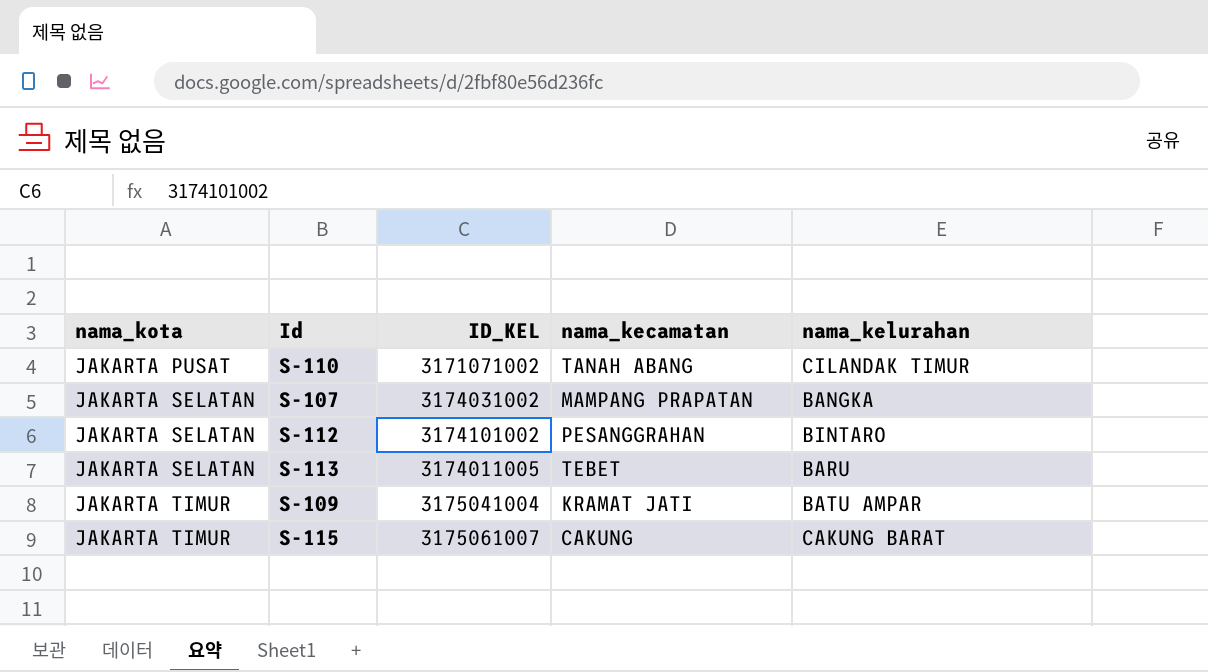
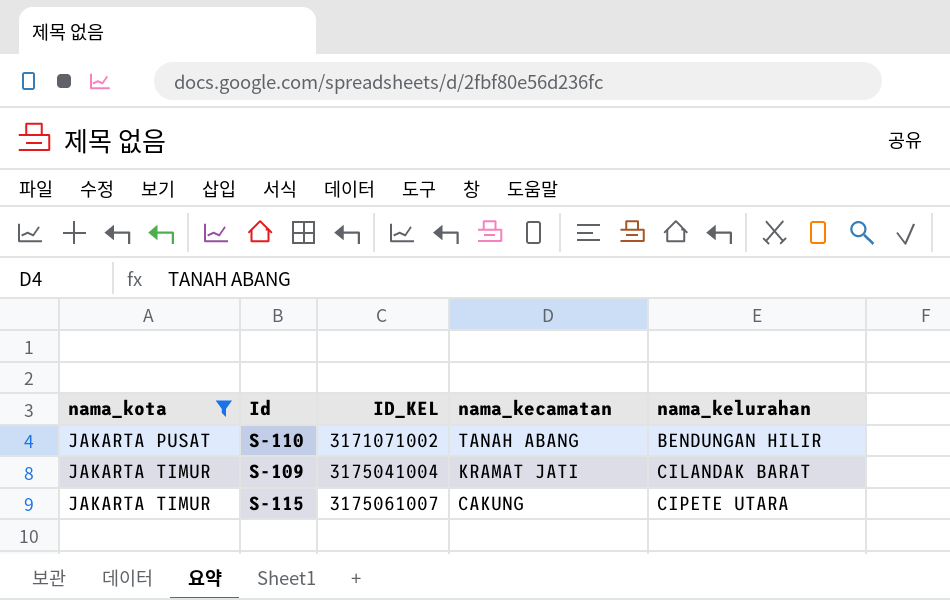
filter: none -> nama_kota != JAKARTA SELATAN
S-110 | nama_kelurahan: CILANDAK TIMUR -> BENDUNGAN HILIR
S-109 | nama_kelurahan: BATU AMPAR -> CILANDAK BARAT
S-115 | nama_kelurahan: CAKUNG BARAT -> CIPETE UTARA

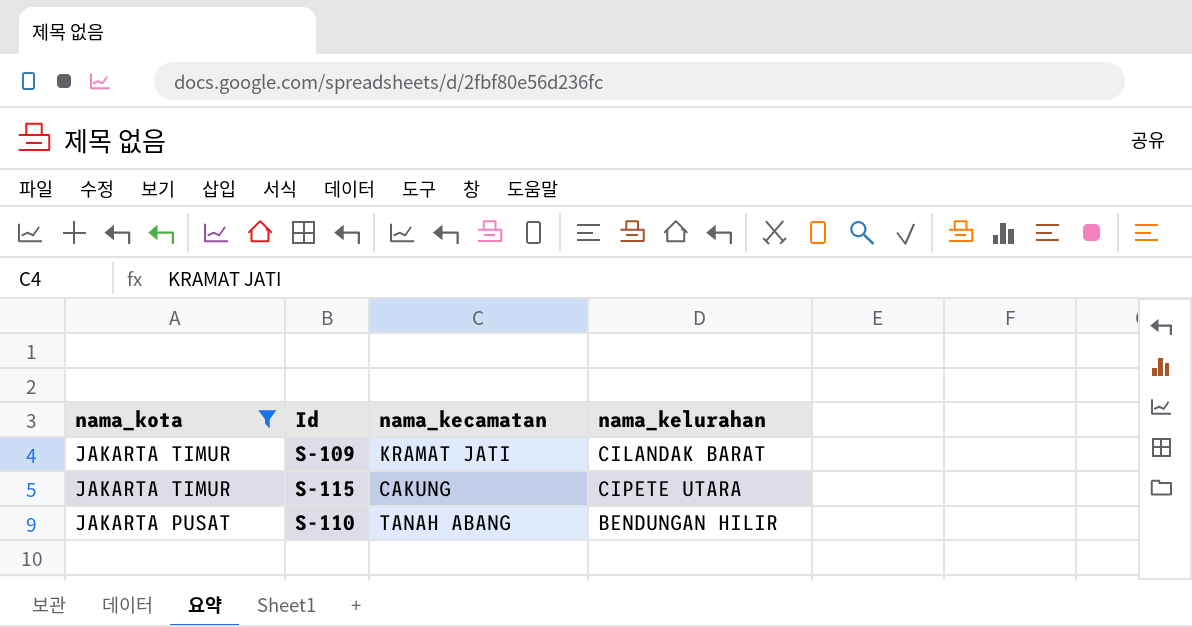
row order: nama_kota ascending -> nama_kota descending
column ID_KEL | position: 3 -> none

